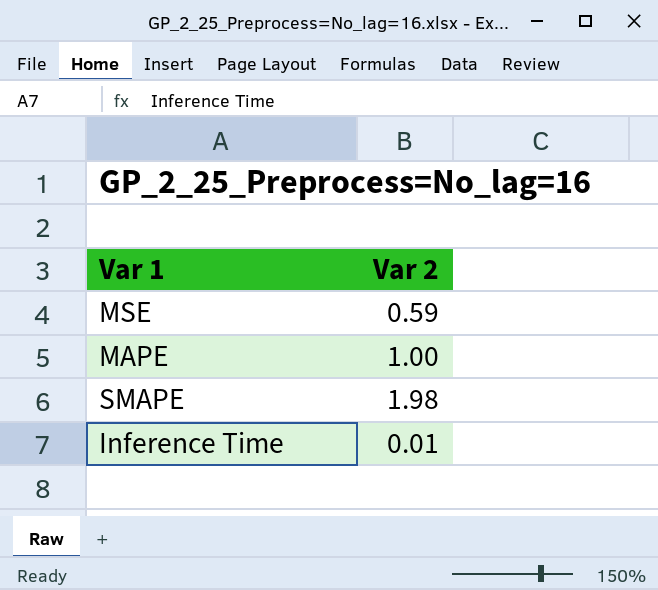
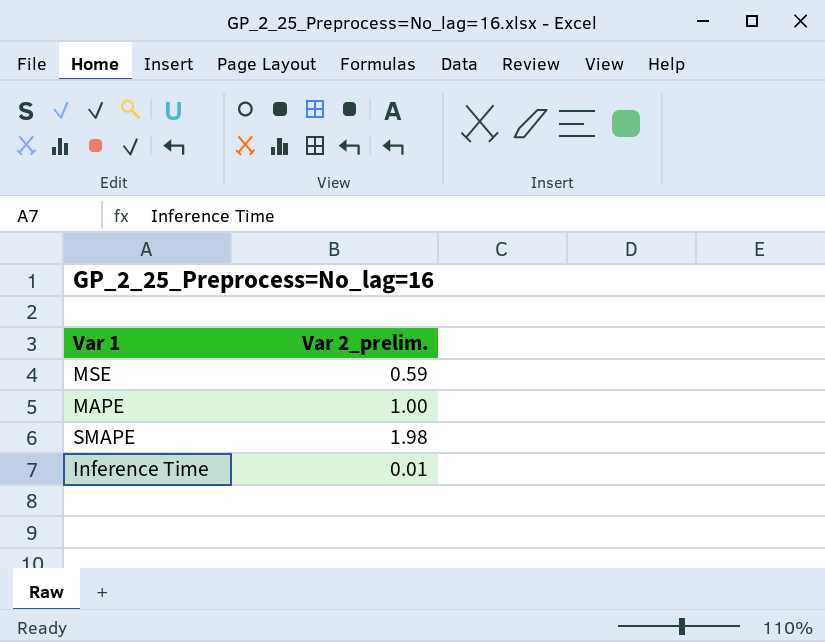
column name: Var 2 -> Var 2_prelim.

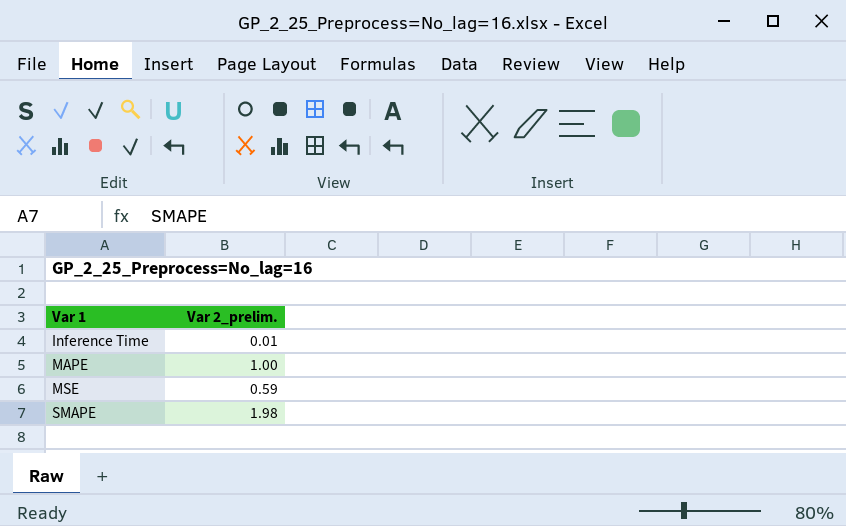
row order: none -> Var 1 ascending

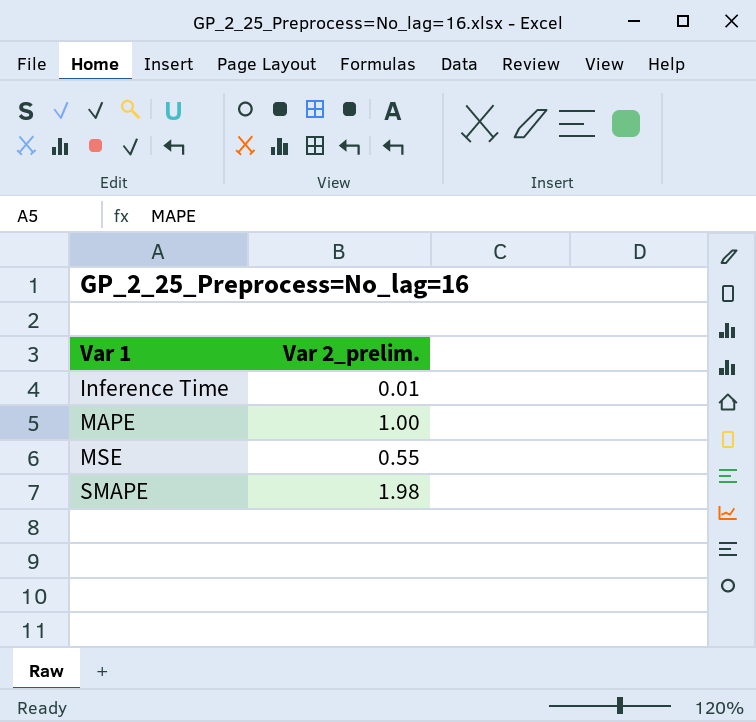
MSE | Var 2_prelim.: 0.59 -> 0.55

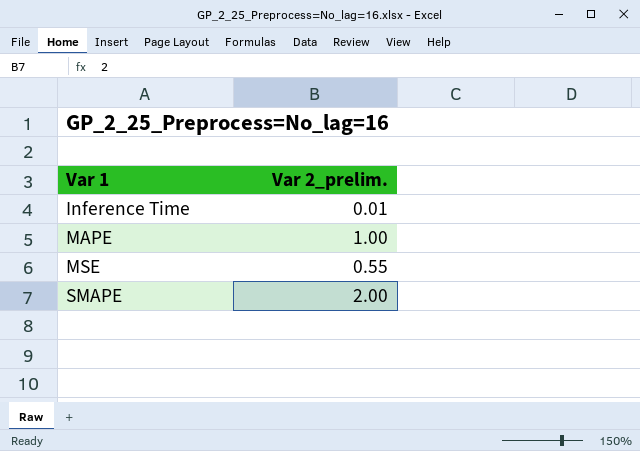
SMAPE | Var 2_prelim.: 1.98 -> 2.00

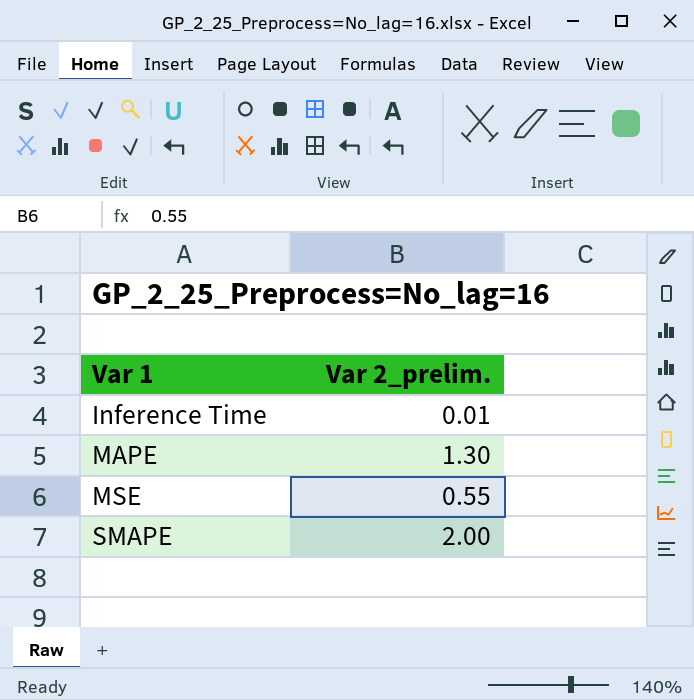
MAPE | Var 2_prelim.: 1.00 -> 1.30

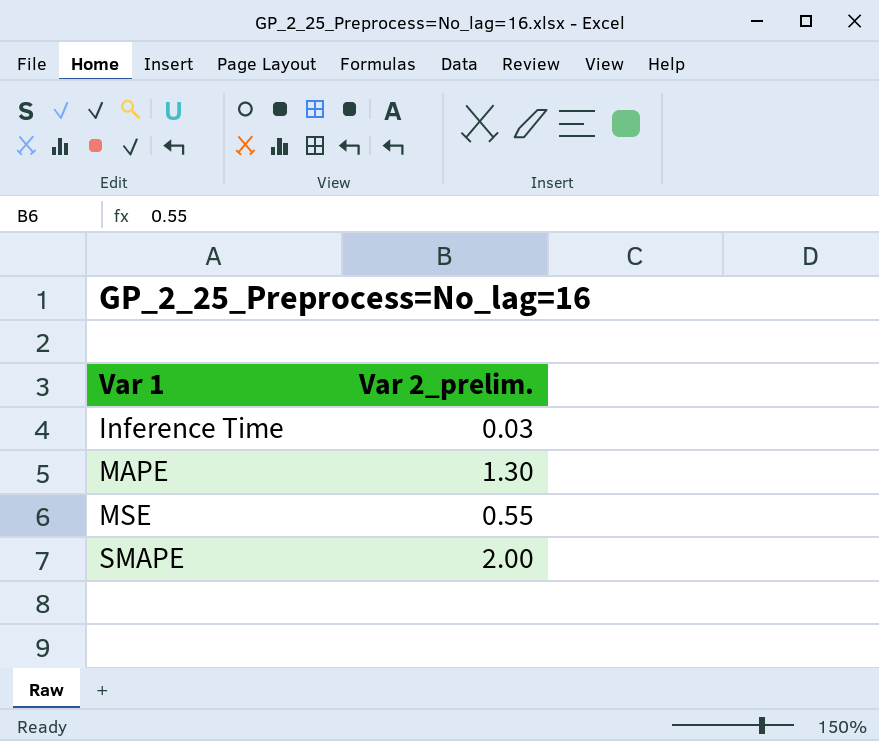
Inference Time | Var 2_prelim.: 0.01 -> 0.03

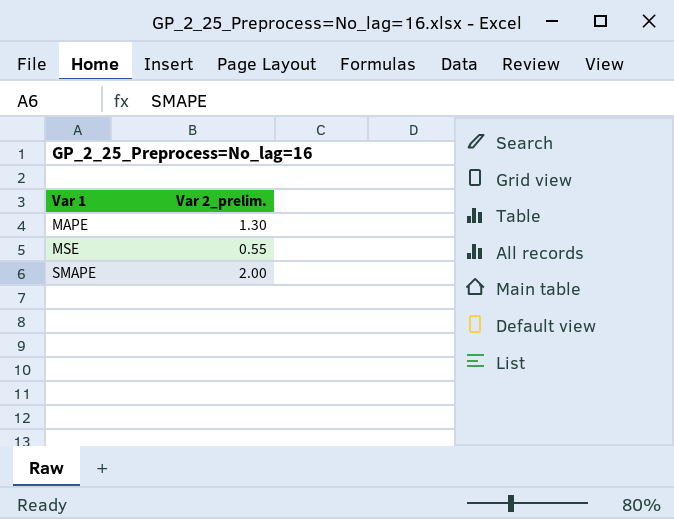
row Inference Time: 0.03 -> none

